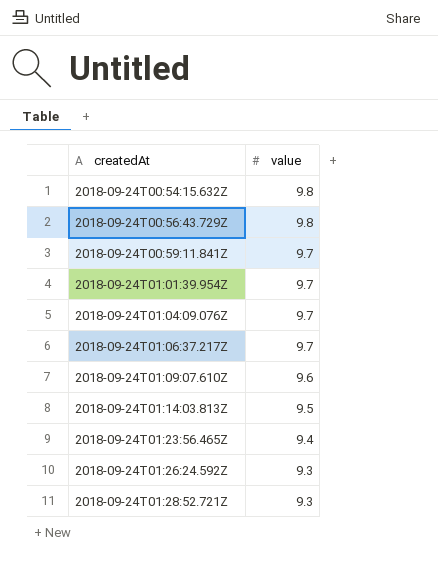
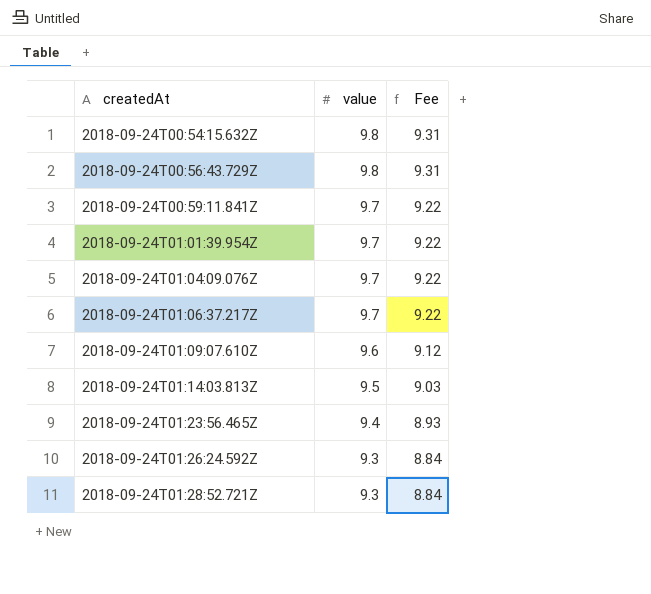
column Fee | formula: none -> [value] * 0.95

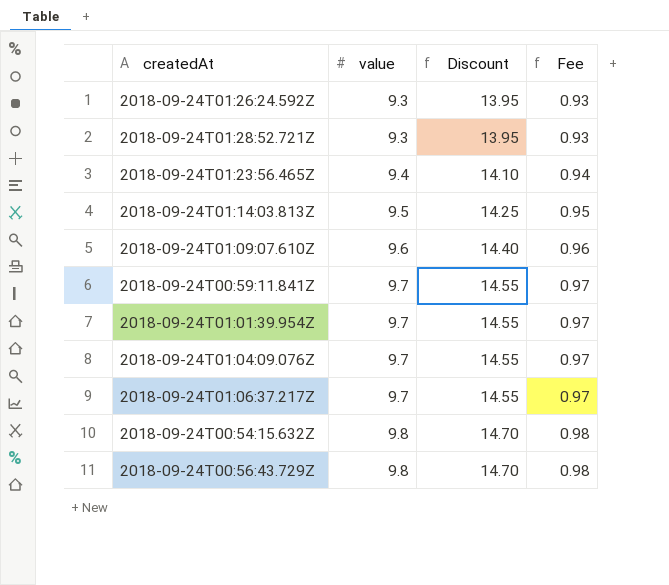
row order: createdAt ascending -> value ascending
column Discount | formula: none -> [value] * 1.5
column Fee | formula: [value] * 0.95 -> [value] * 0.1

